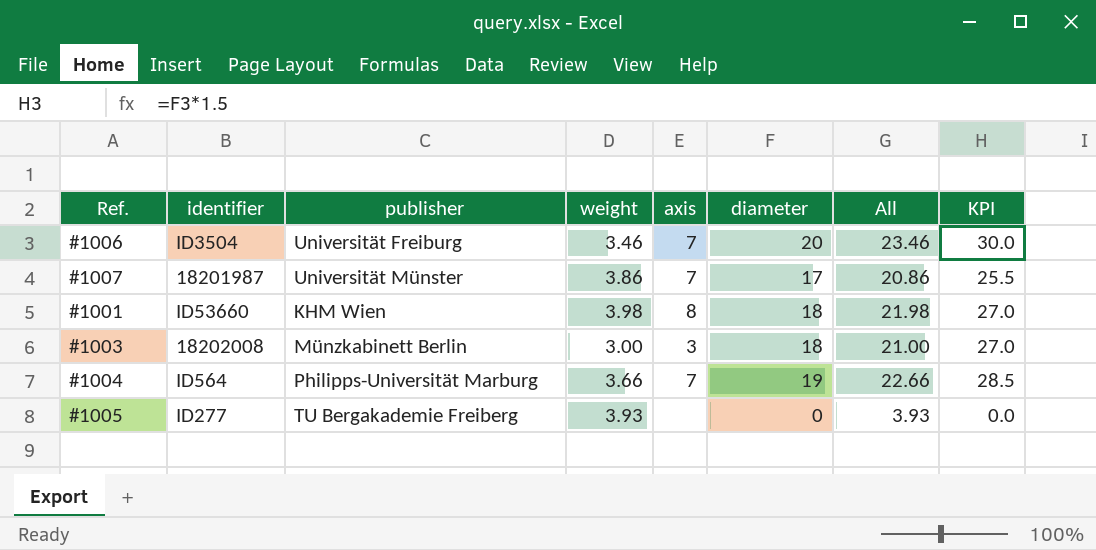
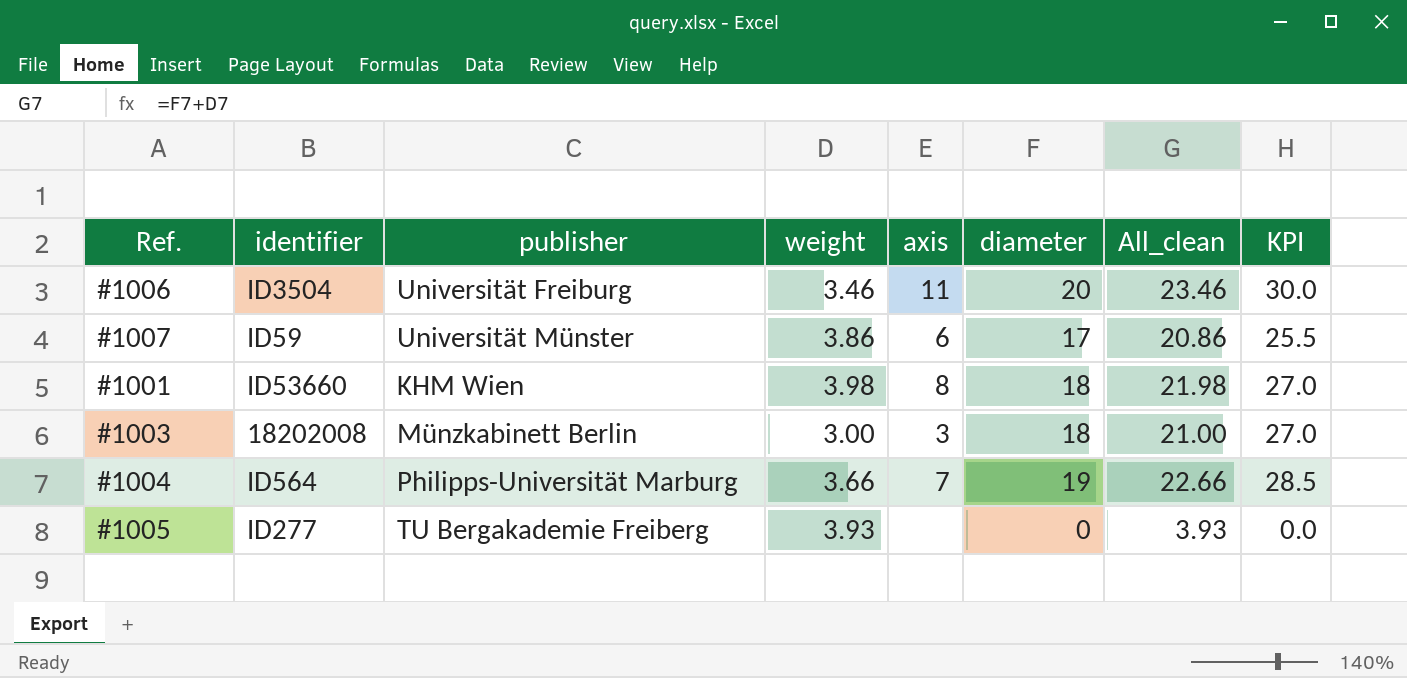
column name: All -> All_clean
#1006 | axis: 7 -> 11
#1007 | identifier: 18201987 -> ID59
#1007 | axis: 7 -> 6

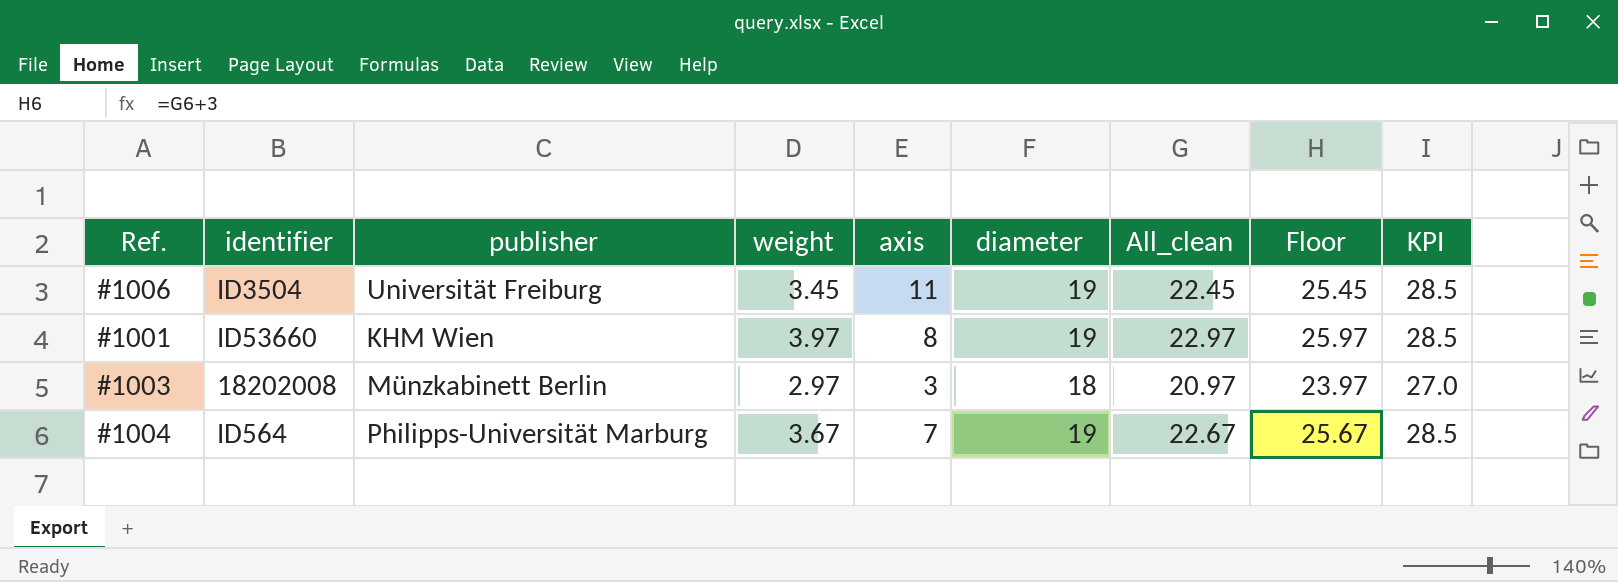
column Floor | formula: none -> [All_clean] + 3
row #1007: ID59 | Universität Münster | 3.86 | 6 | 17 | 20.86 | 25.5 -> none
row #1005: ID277 | TU Bergakademie Freiberg | 3.93 | none | 0 | 3.93 | 0.0 -> none
#1006 | weight: 3.46 -> 3.45
#1006 | diameter: 20 -> 19
#1006 | All_clean: 23.46 -> 22.45
#1006 | KPI: 30.0 -> 28.5
#1001 | weight: 3.98 -> 3.97
#1001 | diameter: 18 -> 19
#1001 | All_clean: 21.98 -> 22.97
#1001 | KPI: 27.0 -> 28.5
#1003 | weight: 3.00 -> 2.97
#1003 | All_clean: 21.00 -> 20.97
#1004 | weight: 3.66 -> 3.67
#1004 | All_clean: 22.66 -> 22.67

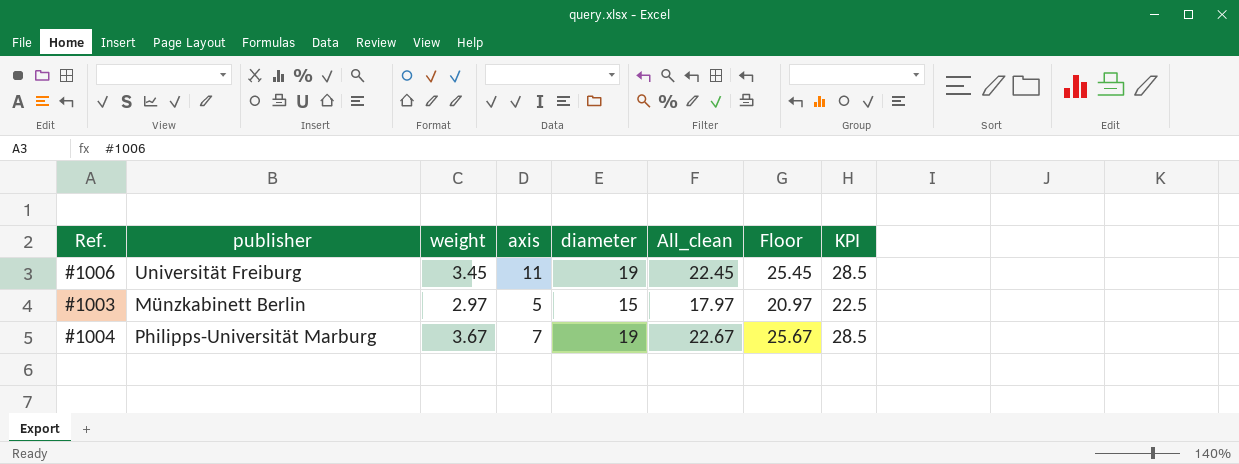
column identifier | position: 2 -> none
row #1001: ID53660 | KHM Wien | 3.97 | 8 | 19 | 22.97 | 25.97 | 28.5 -> none
#1003 | axis: 3 -> 5
#1003 | diameter: 18 -> 15
#1003 | All_clean: 20.97 -> 17.97
#1003 | Floor: 23.97 -> 20.97
#1003 | KPI: 27.0 -> 22.5

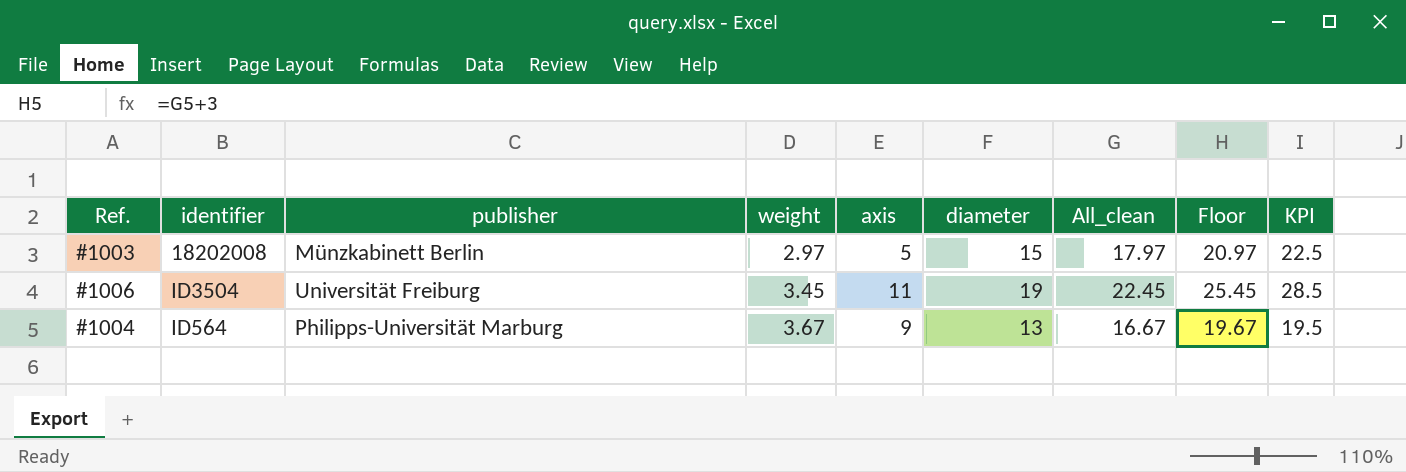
row order: none -> weight ascending
column identifier | position: none -> 2
#1004 | axis: 7 -> 9
#1004 | diameter: 19 -> 13
#1004 | All_clean: 22.67 -> 16.67
#1004 | Floor: 25.67 -> 19.67
#1004 | KPI: 28.5 -> 19.5

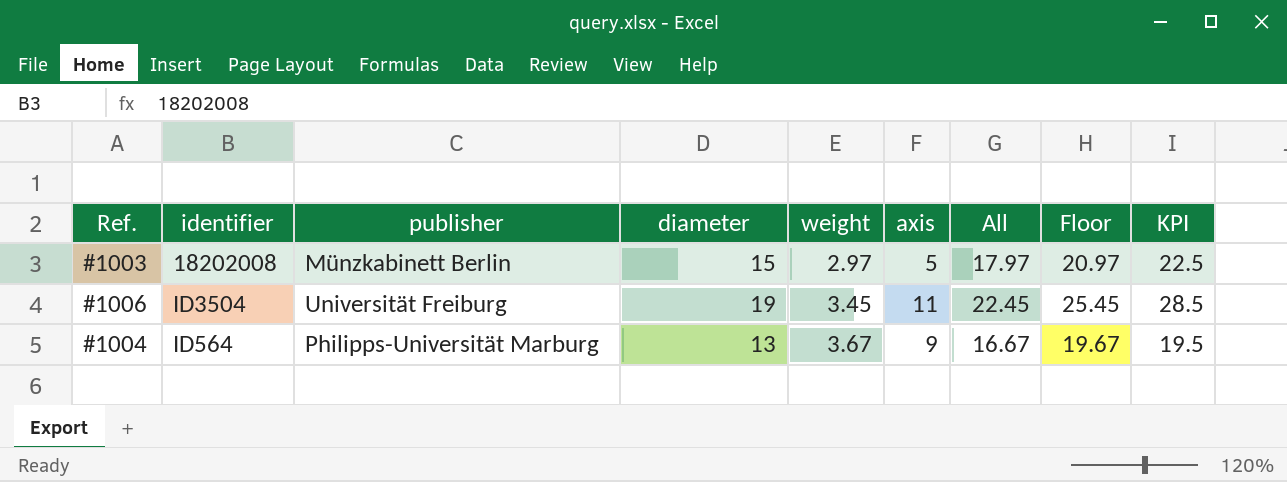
column diameter | position: 6 -> 4
column name: All_clean -> All

